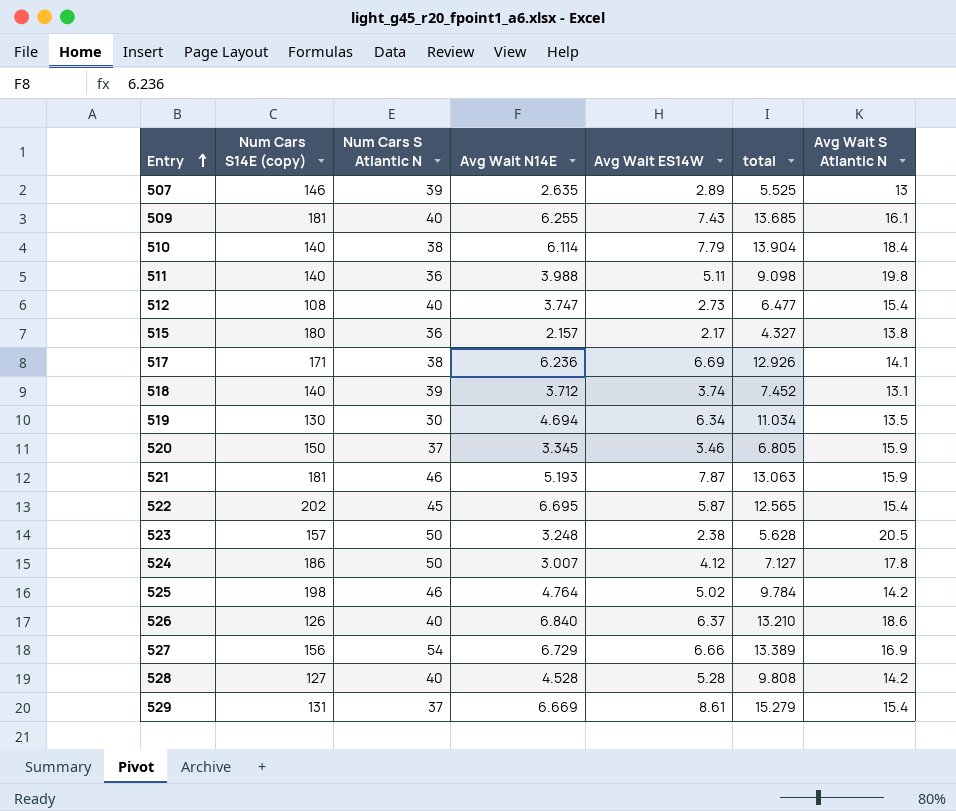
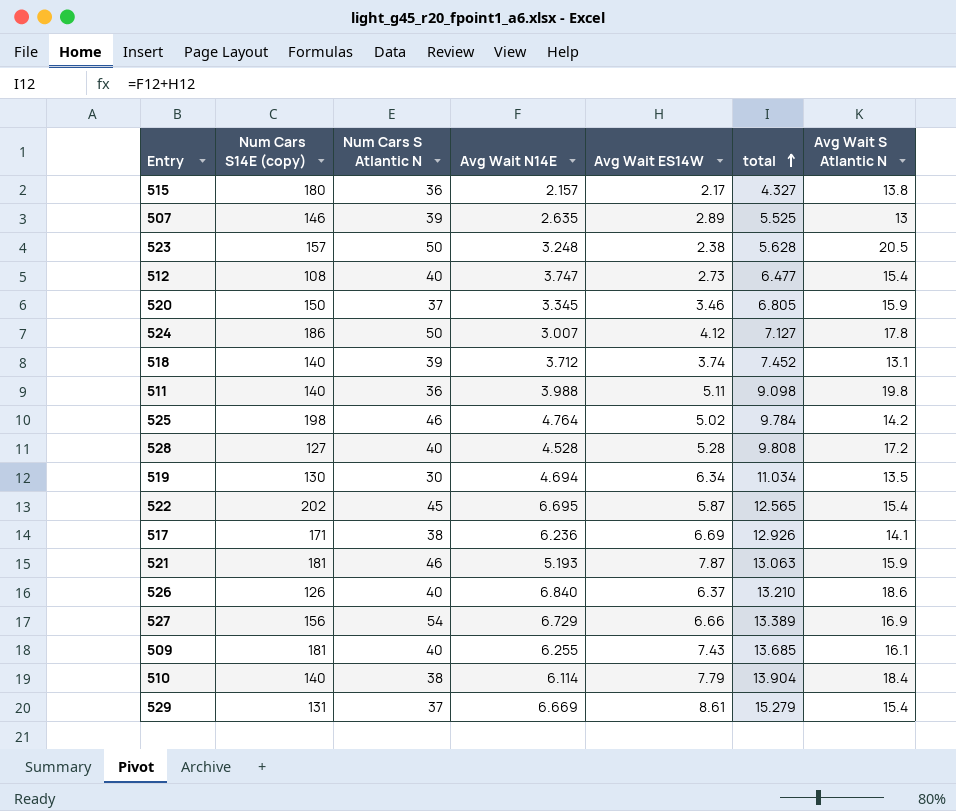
row order: Entry ascending -> total ascending
528 | Avg Wait S Atlantic N: 14.2 -> 17.2

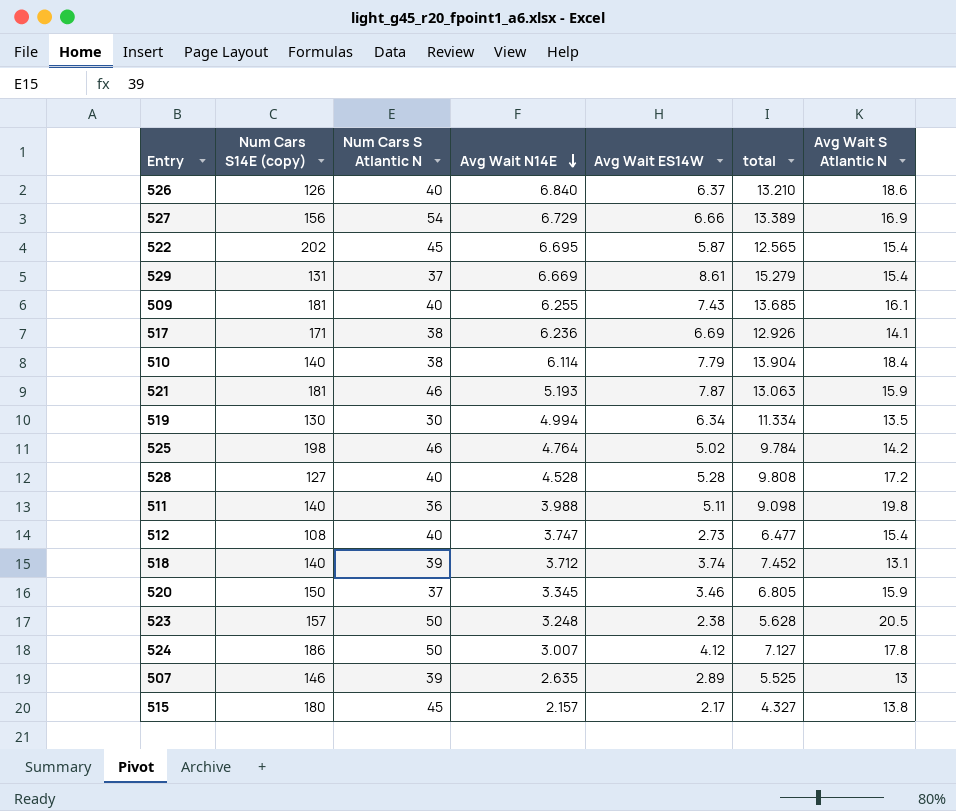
row order: total ascending -> Avg Wait N14E descending
519 | Avg Wait N14E: 4.694 -> 4.994
519 | total: 11.034 -> 11.334
515 | Num Cars S Atlantic N: 36 -> 45

